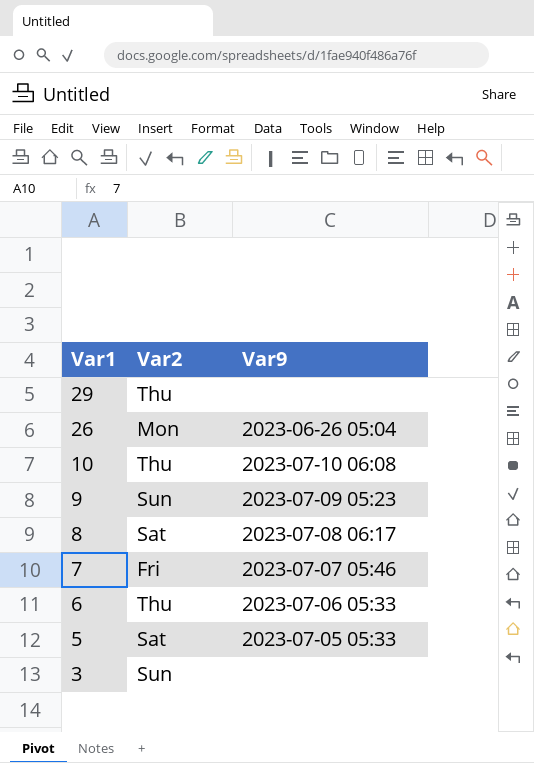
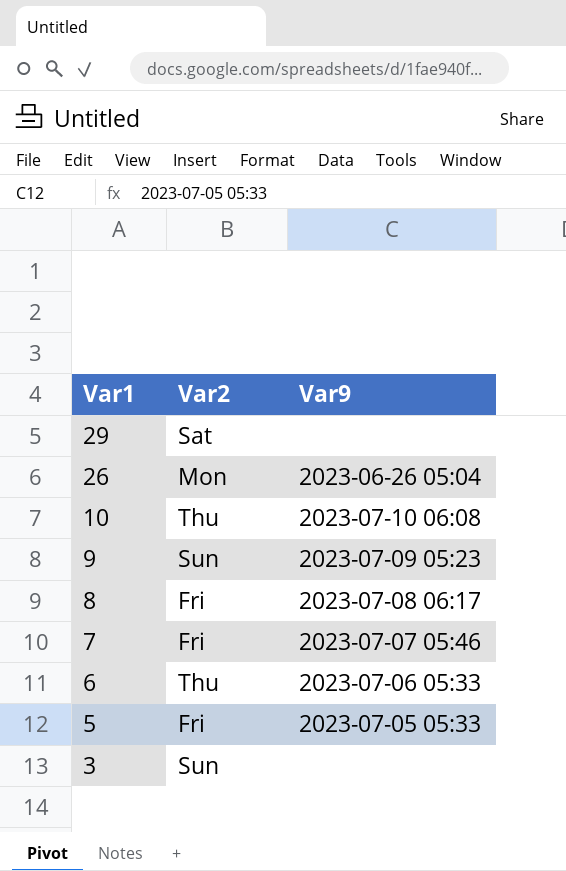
29 | Var2: Thu -> Sat
8 | Var2: Sat -> Fri
5 | Var2: Sat -> Fri

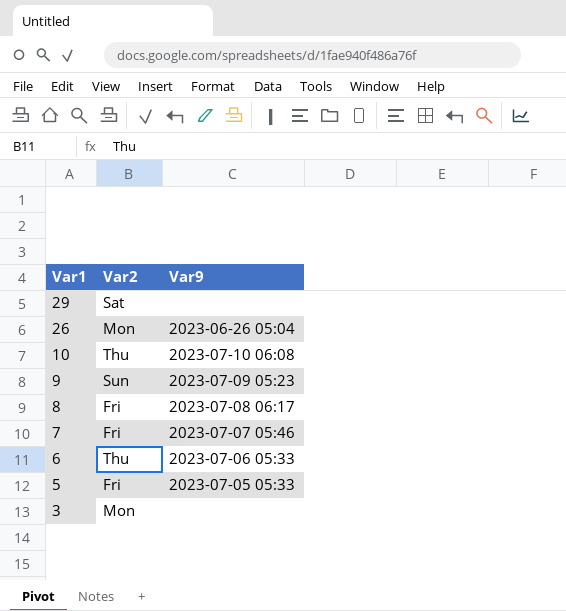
3 | Var2: Sun -> Mon

